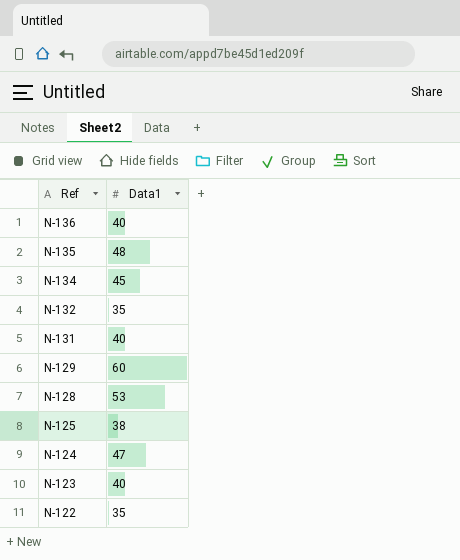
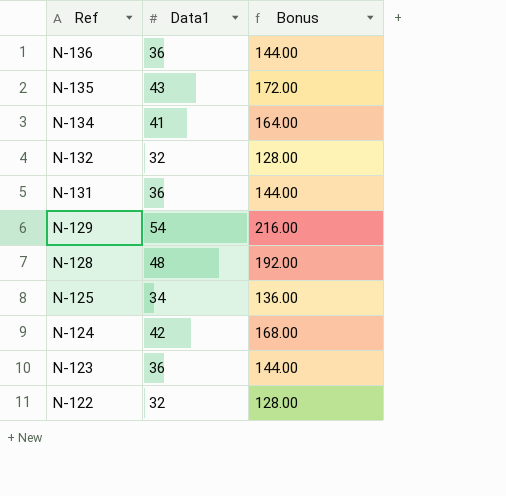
column Bonus | formula: none -> [Data1] * 4
N-136 | Data1: 40 -> 36
N-135 | Data1: 48 -> 43
N-134 | Data1: 45 -> 41
N-132 | Data1: 35 -> 32
N-131 | Data1: 40 -> 36
N-129 | Data1: 60 -> 54
N-128 | Data1: 53 -> 48
N-125 | Data1: 38 -> 34
N-124 | Data1: 47 -> 42
N-123 | Data1: 40 -> 36
N-122 | Data1: 35 -> 32

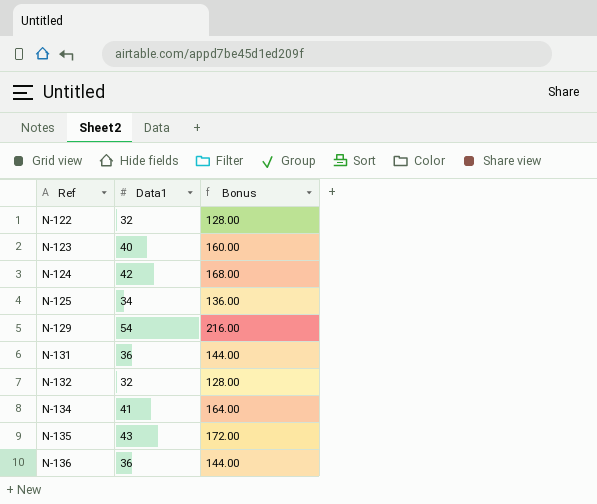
row order: Ref descending -> Ref ascending
row N-128: 48 | 192.00 -> none
N-123 | Data1: 36 -> 40
N-123 | Bonus: 144.00 -> 160.00

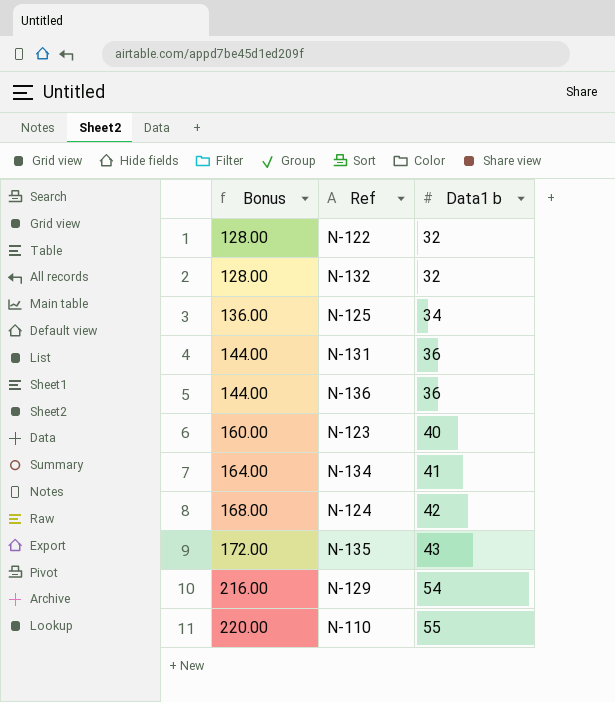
row order: Ref ascending -> Bonus ascending
column Bonus | position: 3 -> 1
column name: Data1 -> Data1 b
row N-110: none -> 220.00 | 55

